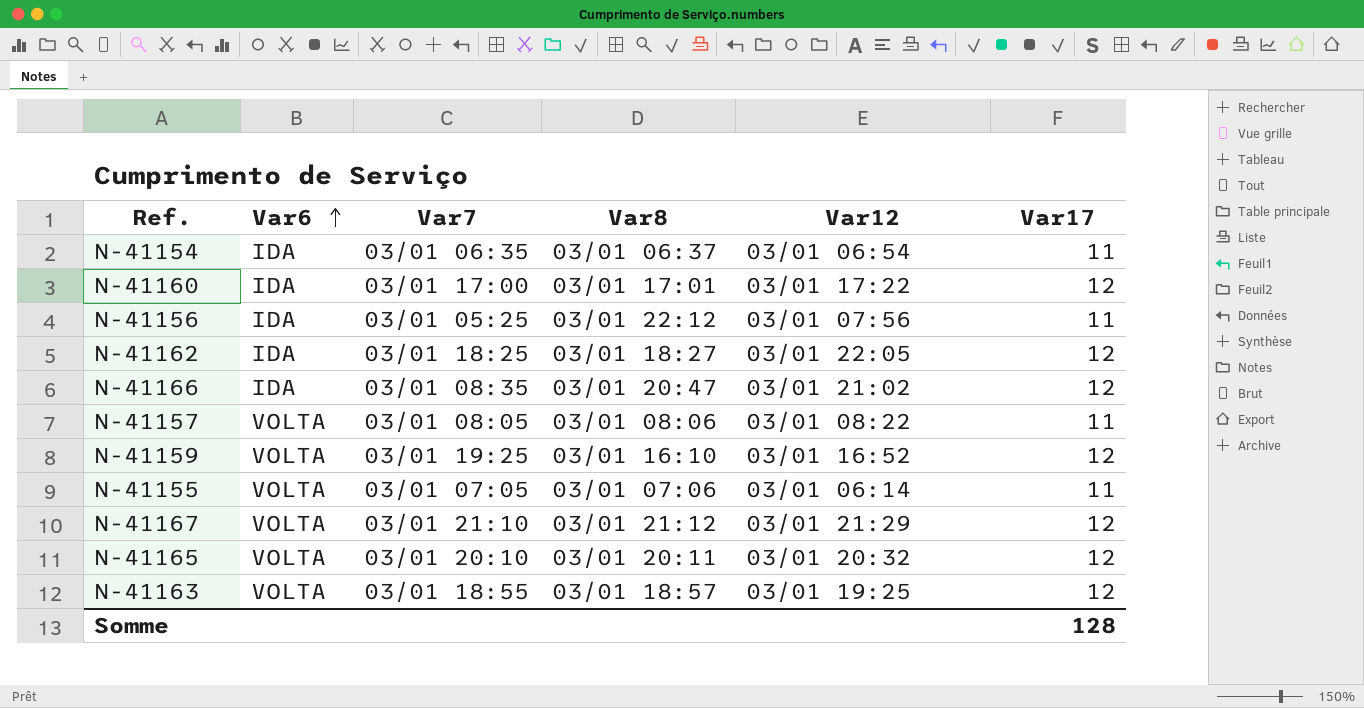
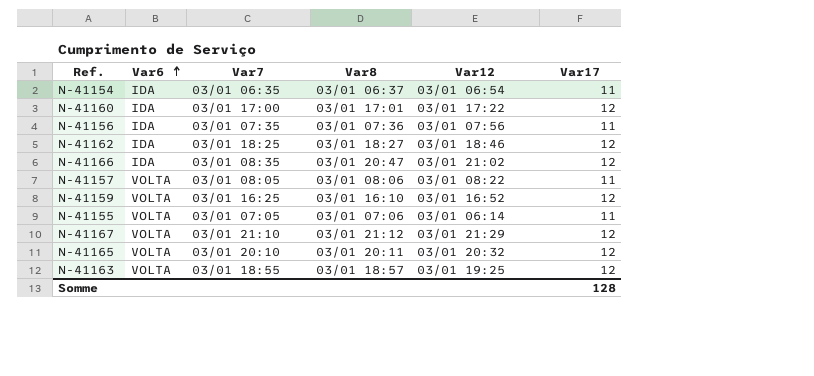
N-41156 | Var7: 03/01 05:25 -> 03/01 07:35
N-41156 | Var8: 03/01 22:12 -> 03/01 07:36
N-41162 | Var12: 03/01 22:05 -> 03/01 18:46
N-41159 | Var7: 03/01 19:25 -> 03/01 16:25

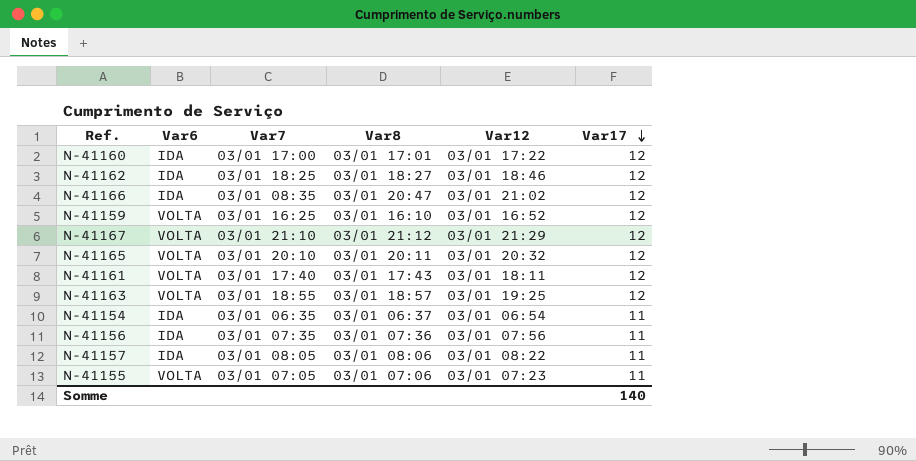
row order: Var6 ascending -> Var17 descending
row N-41161: none -> VOLTA | 03/01 17:40 | 03/01 17:43 | 03/01 18:11 | 12
N-41157 | Var6: VOLTA -> IDA
N-41155 | Var12: 03/01 06:14 -> 03/01 07:23
Somme | Var17: 128 -> 140

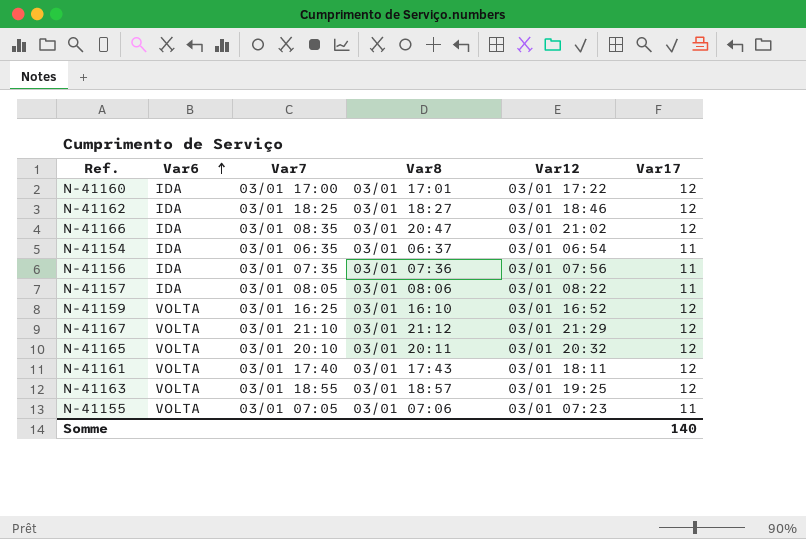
row order: Var17 descending -> Var6 ascending

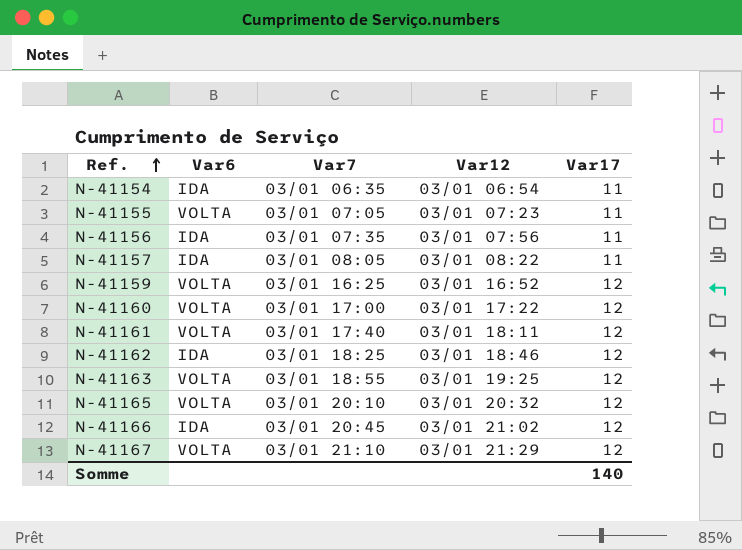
row order: Var6 ascending -> Ref. ascending
column Var8 | position: 4 -> none
N-41160 | Var6: IDA -> VOLTA
N-41166 | Var7: 03/01 08:35 -> 03/01 20:45

